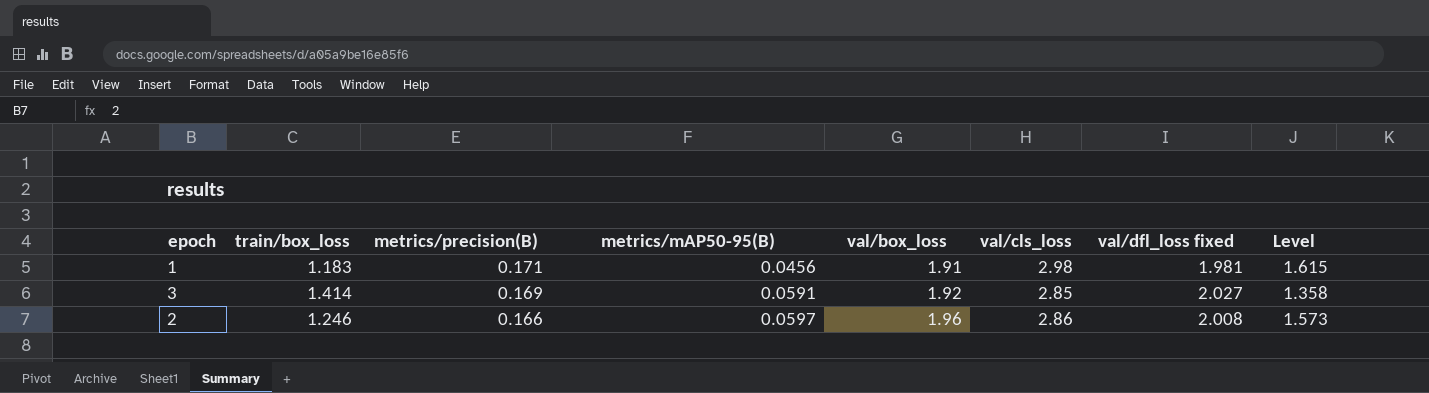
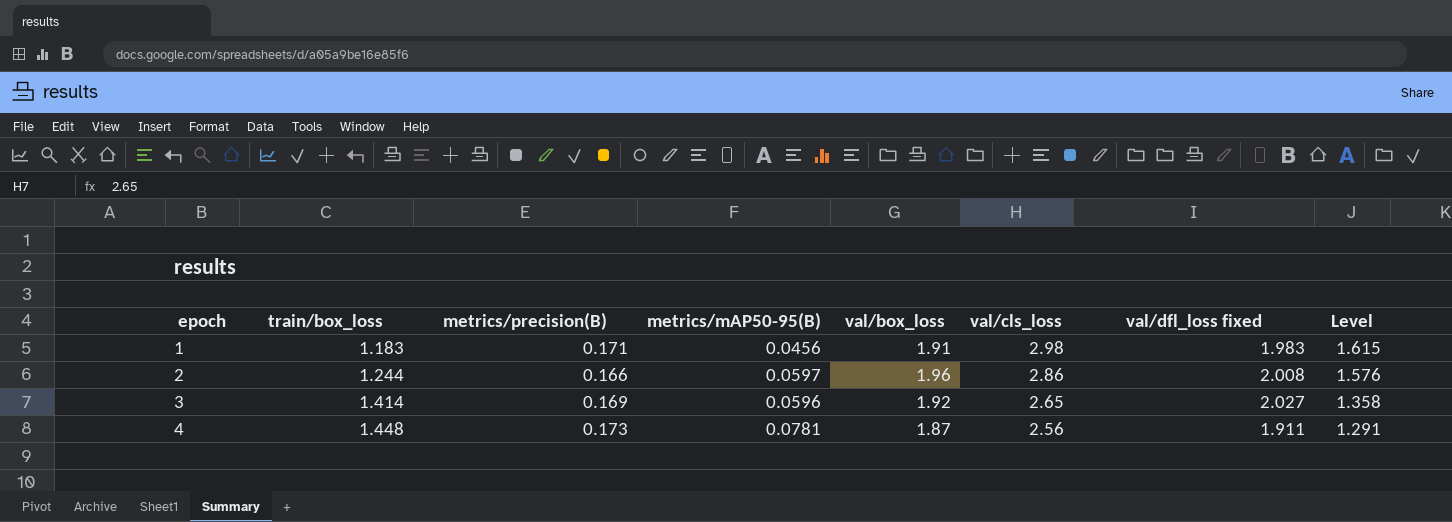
row order: metrics/precision(B) descending -> epoch ascending
1 | val/dfl_loss fixed: 1.981 -> 1.983
2 | train/box_loss: 1.246 -> 1.244
2 | Level: 1.573 -> 1.576
3 | metrics/mAP50-95(B): 0.0591 -> 0.0596
3 | val/cls_loss: 2.85 -> 2.65
row 4: none -> 1.448 | 0.173 | 0.0781 | 1.87 | 2.56 | 1.911 | 1.291

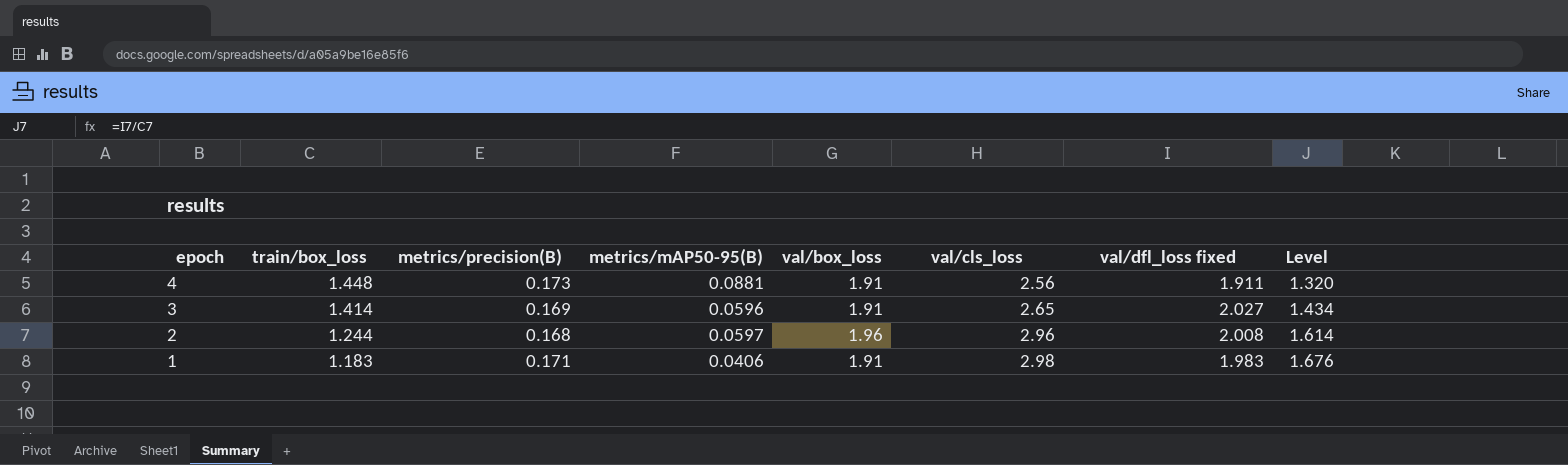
row order: epoch ascending -> epoch descending
column Level | formula: [val/box_loss] / [train/box_loss] -> [val/dfl_loss fixed] / [train/box_loss]
4 | metrics/mAP50-95(B): 0.0781 -> 0.0881
4 | val/box_loss: 1.87 -> 1.91
3 | val/box_loss: 1.92 -> 1.91
2 | metrics/precision(B): 0.166 -> 0.168
2 | val/cls_loss: 2.86 -> 2.96
1 | metrics/mAP50-95(B): 0.0456 -> 0.0406

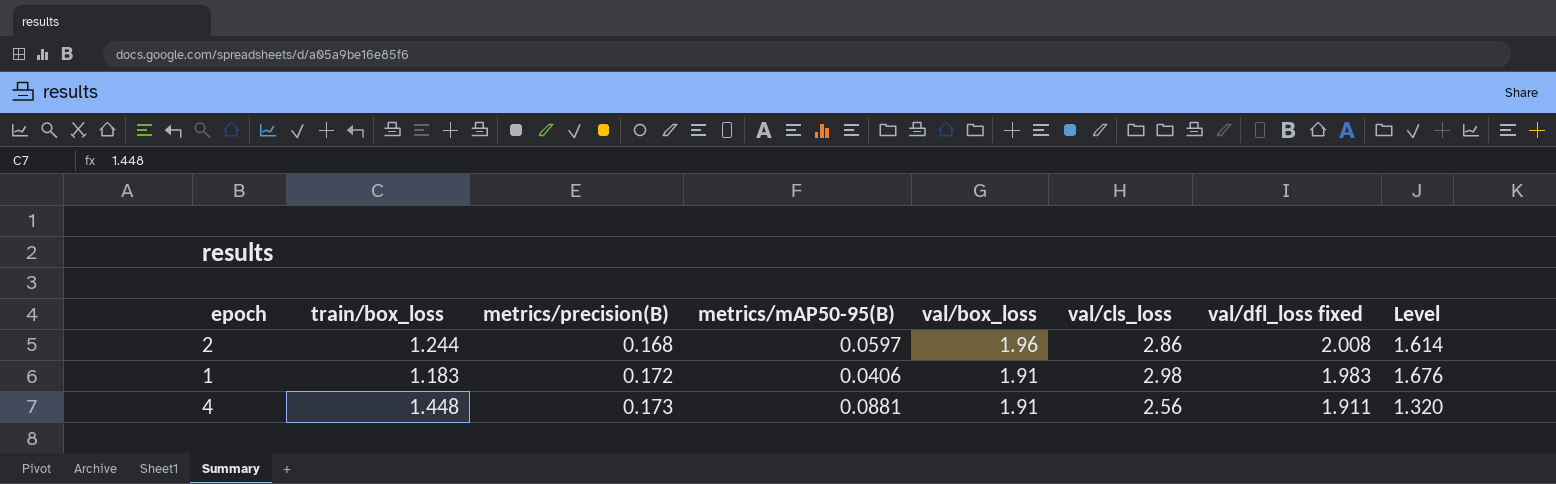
row order: epoch descending -> metrics/precision(B) ascending
row 3: 1.414 | 0.169 | 0.0596 | 1.91 | 2.65 | 2.027 | 1.434 -> none
2 | val/cls_loss: 2.96 -> 2.86
1 | metrics/precision(B): 0.171 -> 0.172

